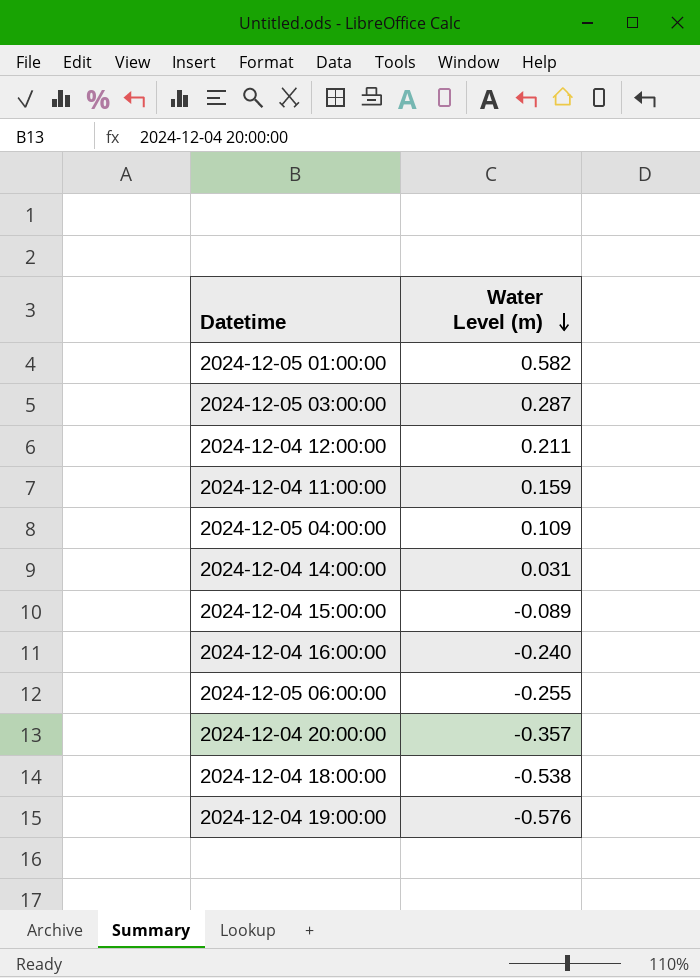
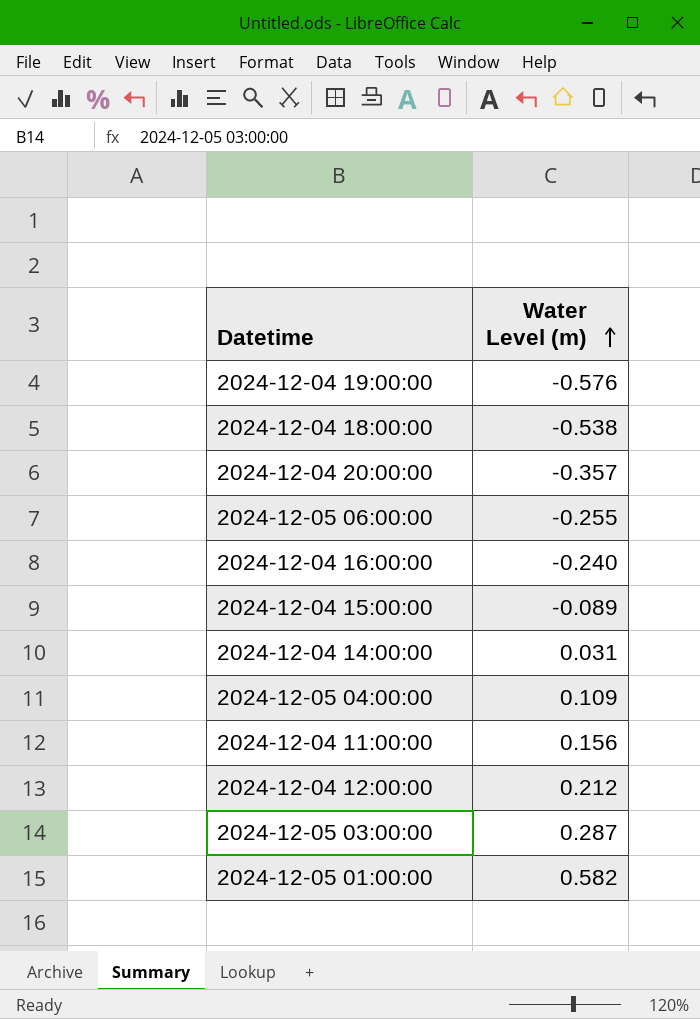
row order: Water Level (m) descending -> Water Level (m) ascending
2024-12-04 11:00:00 | Water Level (m): 0.159 -> 0.156
2024-12-04 12:00:00 | Water Level (m): 0.211 -> 0.212

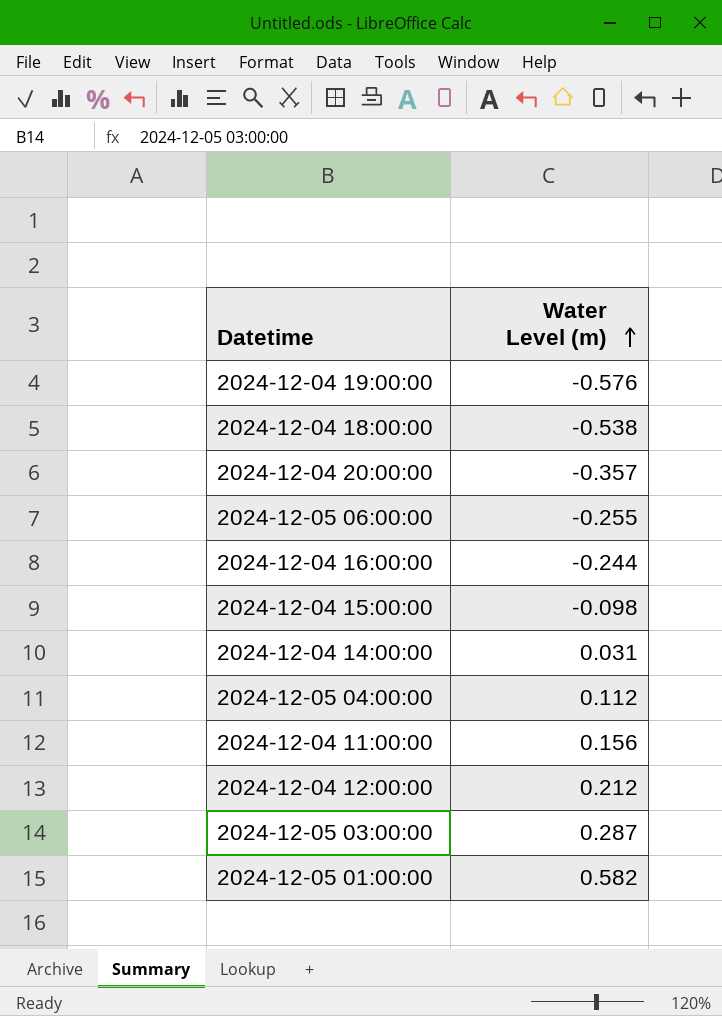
2024-12-04 16:00:00 | Water Level (m): -0.240 -> -0.244
2024-12-04 15:00:00 | Water Level (m): -0.089 -> -0.098
2024-12-05 04:00:00 | Water Level (m): 0.109 -> 0.112

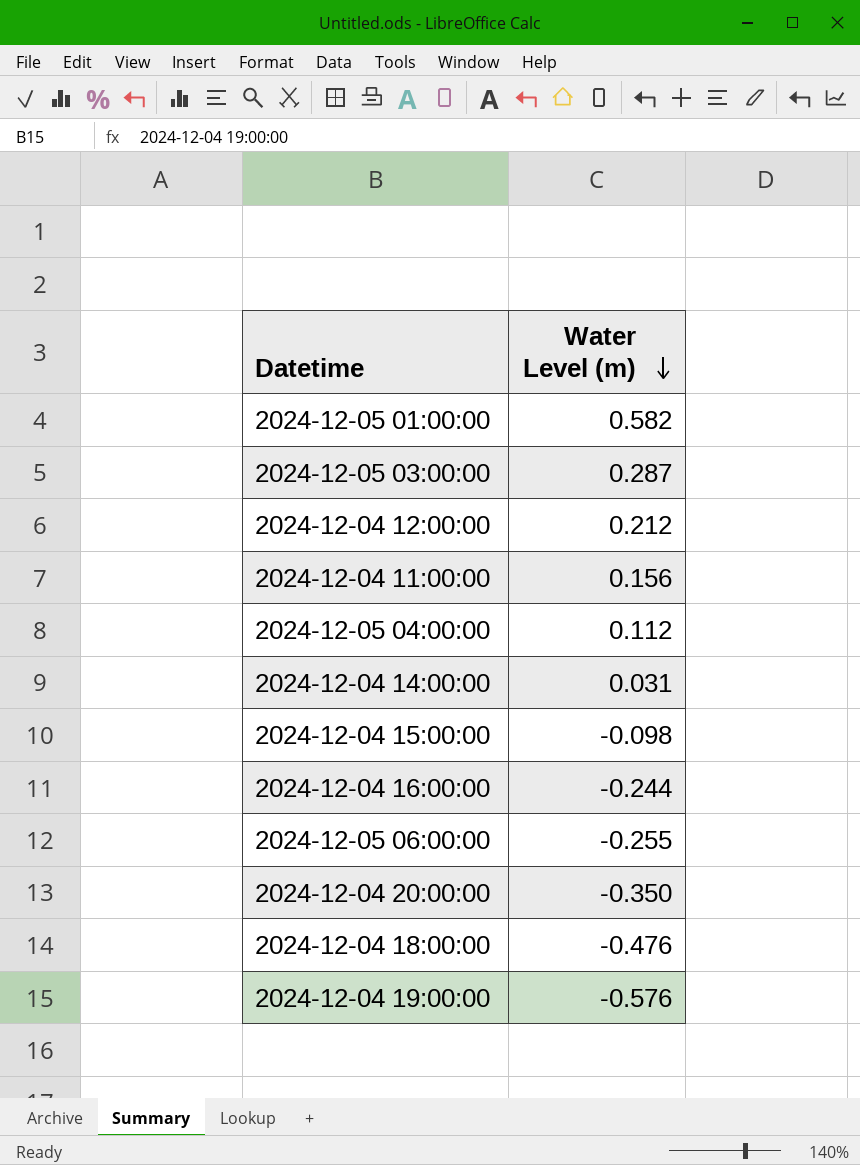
row order: Water Level (m) ascending -> Water Level (m) descending
2024-12-04 20:00:00 | Water Level (m): -0.357 -> -0.350
2024-12-04 18:00:00 | Water Level (m): -0.538 -> -0.476

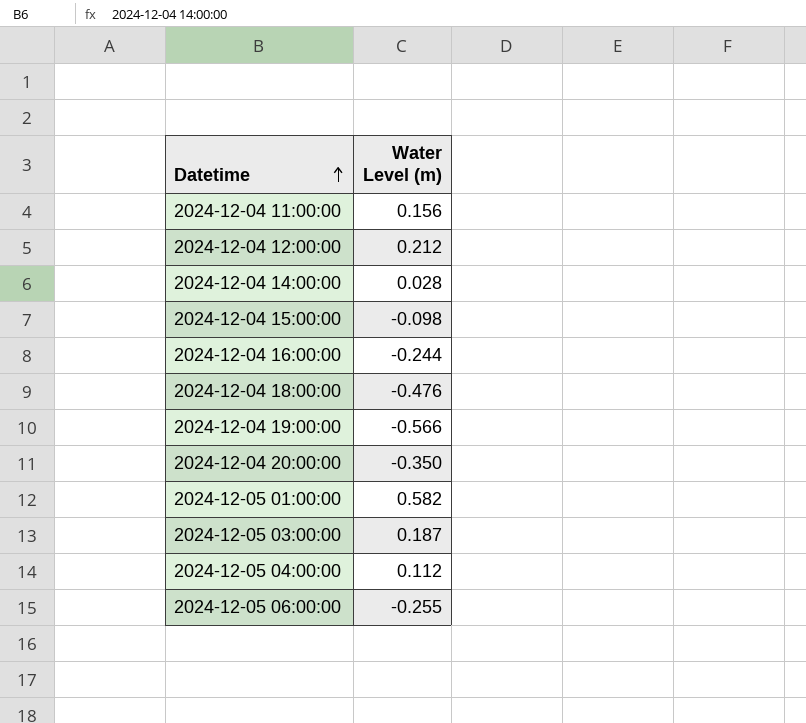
row order: Water Level (m) descending -> Datetime ascending
2024-12-04 14:00:00 | Water Level (m): 0.031 -> 0.028
2024-12-04 19:00:00 | Water Level (m): -0.576 -> -0.566
2024-12-05 03:00:00 | Water Level (m): 0.287 -> 0.187

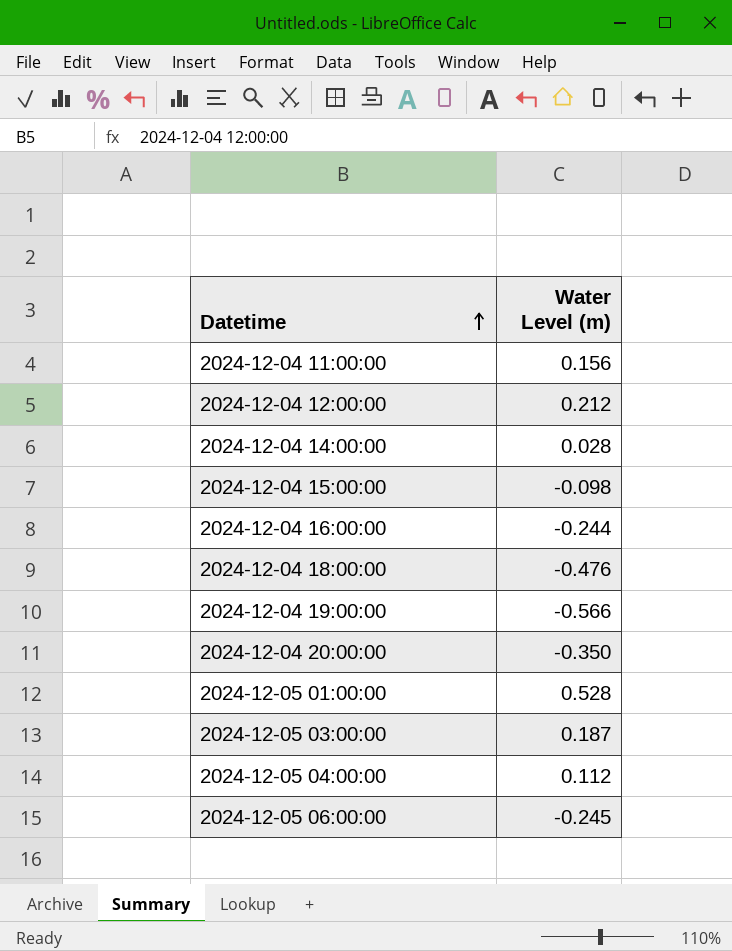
2024-12-05 01:00:00 | Water Level (m): 0.582 -> 0.528
2024-12-05 06:00:00 | Water Level (m): -0.255 -> -0.245

